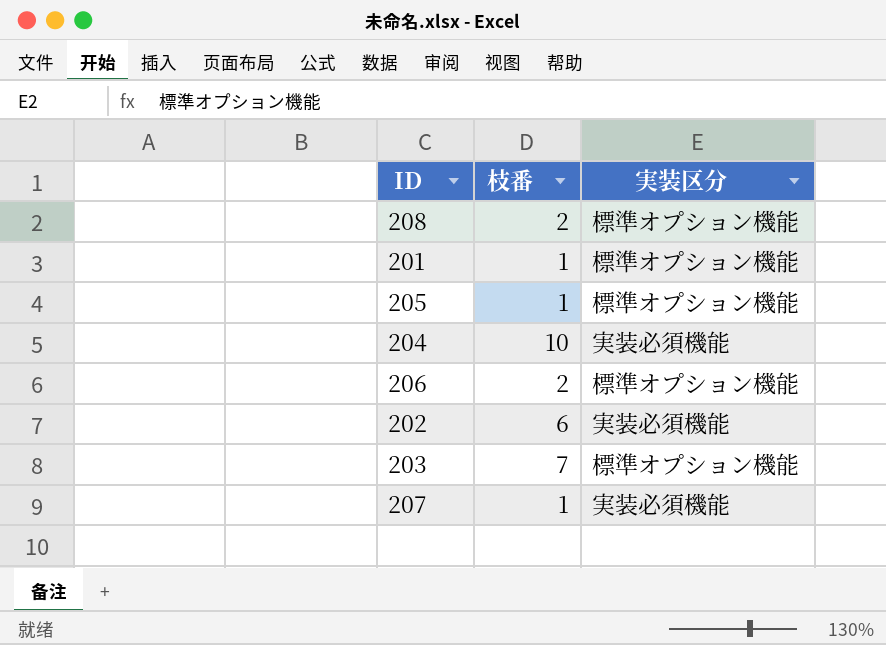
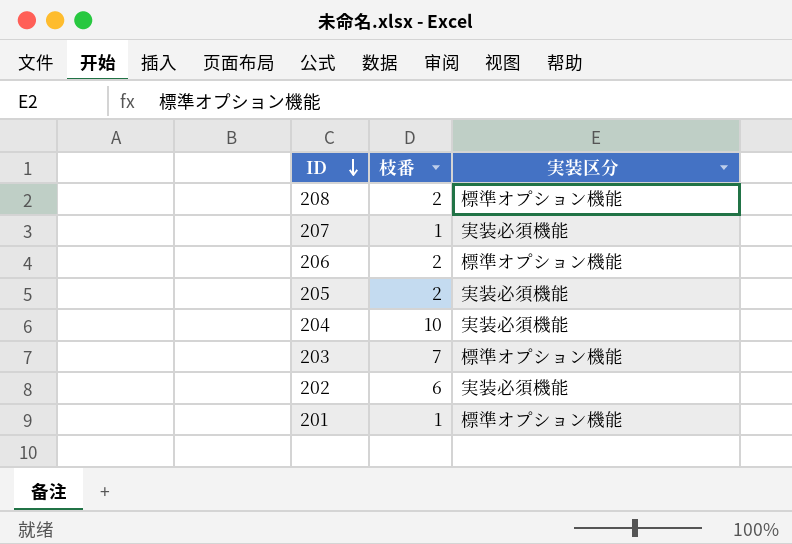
row order: none -> ID descending
205 | 枝番: 1 -> 2
205 | 実装区分: 標準オプション機能 -> 実装必須機能

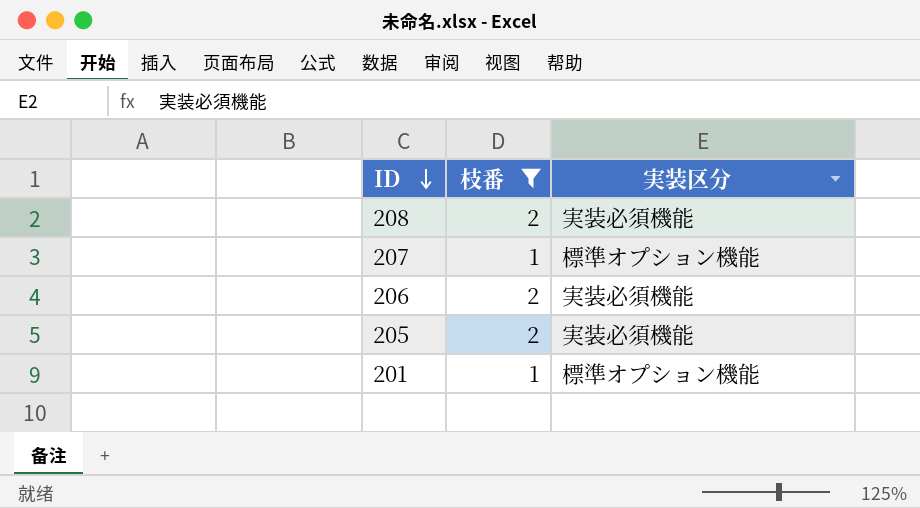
filter: none -> 枝番 <= 2
208 | 実装区分: 標準オプション機能 -> 実装必須機能
207 | 実装区分: 実装必須機能 -> 標準オプション機能
206 | 実装区分: 標準オプション機能 -> 実装必須機能

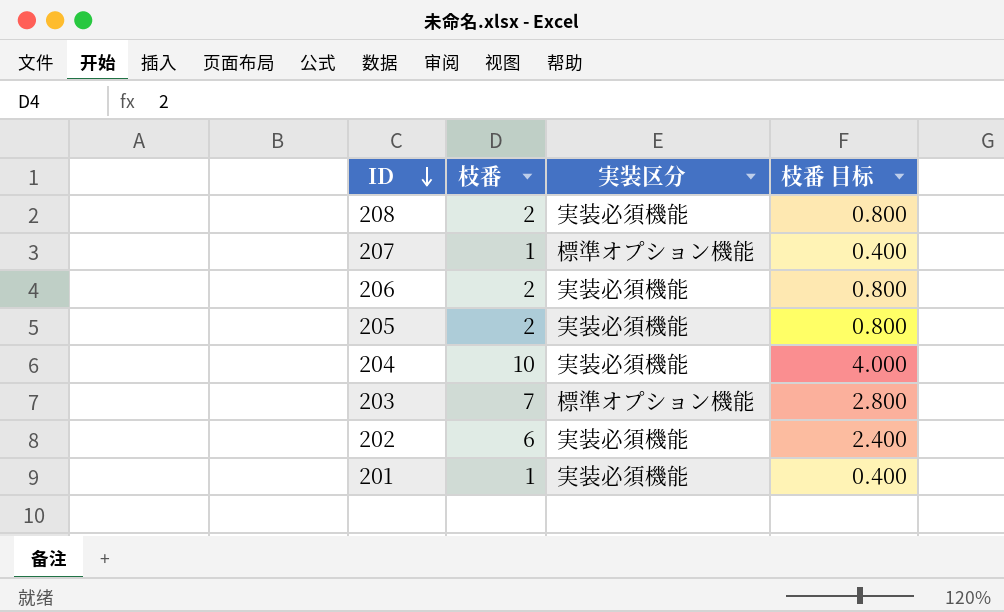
filter: 枝番 <= 2 -> none
column 枝番 目标 | formula: none -> [枝番] * 0.4
201 | 実装区分: 標準オプション機能 -> 実装必須機能

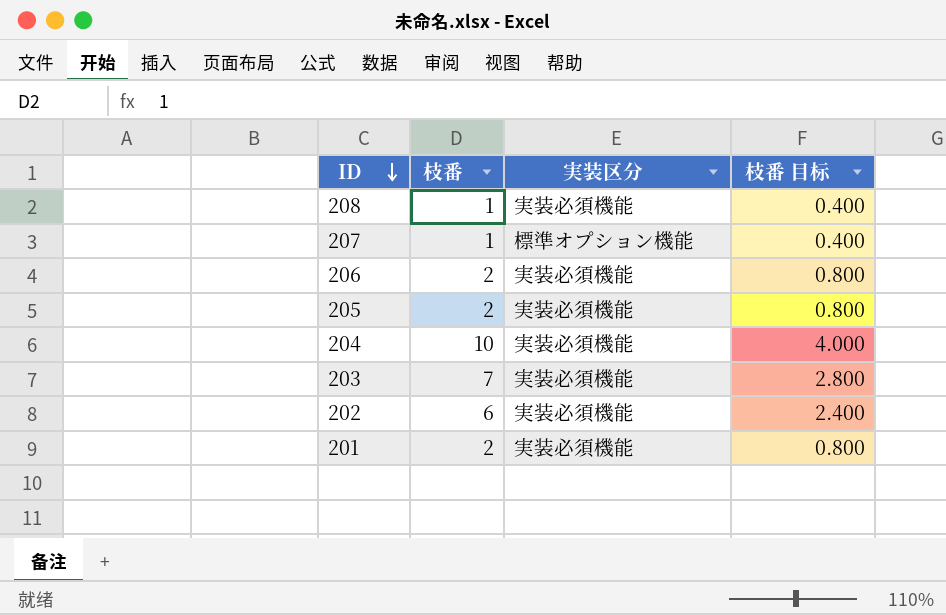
208 | 枝番: 2 -> 1
208 | 枝番 目标: 0.800 -> 0.400
203 | 実装区分: 標準オプション機能 -> 実装必須機能
201 | 枝番: 1 -> 2
201 | 枝番 目标: 0.400 -> 0.800

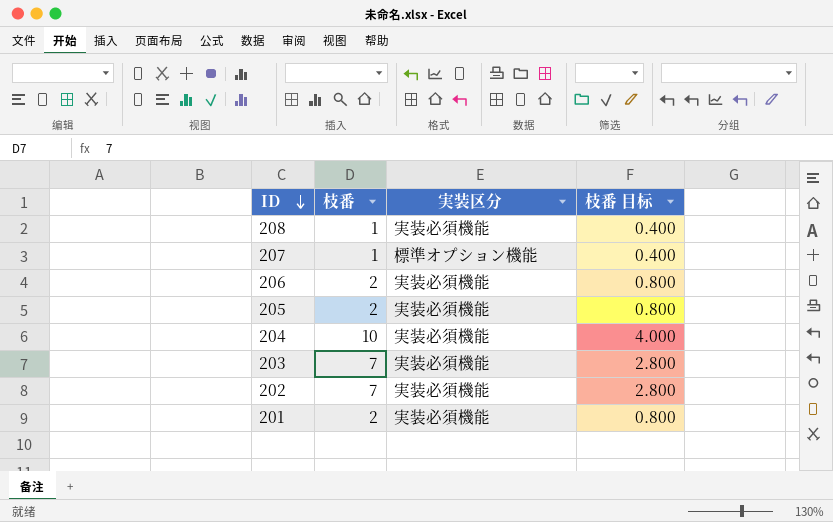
202 | 枝番: 6 -> 7
202 | 枝番 目标: 2.400 -> 2.800

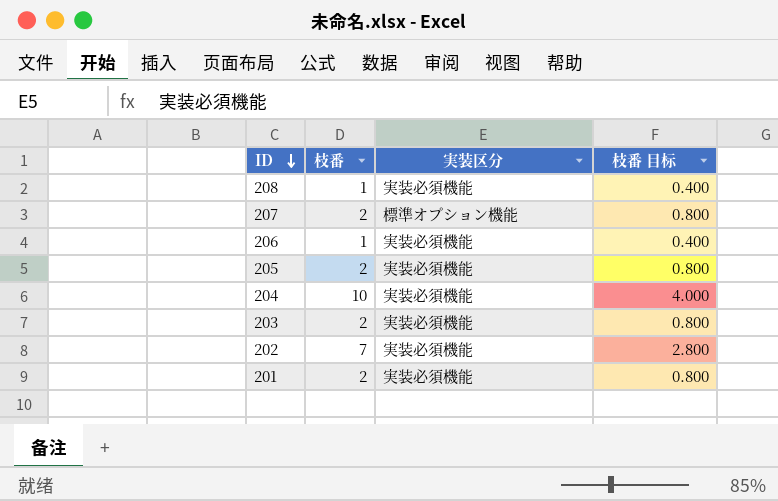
207 | 枝番: 1 -> 2
207 | 枝番 目标: 0.400 -> 0.800
206 | 枝番: 2 -> 1
206 | 枝番 目标: 0.800 -> 0.400
203 | 枝番: 7 -> 2
203 | 枝番 目标: 2.800 -> 0.800

